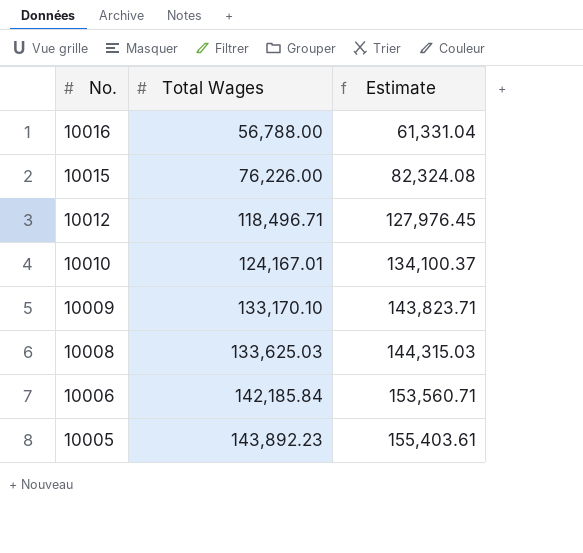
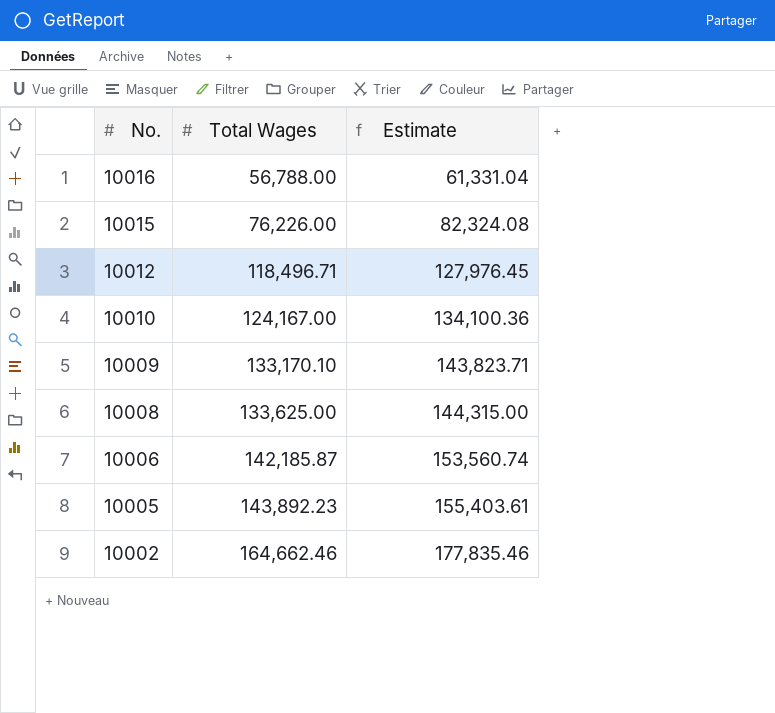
10010 | Total Wages: 124,167.01 -> 124,167.00
10010 | Estimate: 134,100.37 -> 134,100.36
10008 | Total Wages: 133,625.03 -> 133,625.00
10008 | Estimate: 144,315.03 -> 144,315.00
10006 | Total Wages: 142,185.84 -> 142,185.87
10006 | Estimate: 153,560.71 -> 153,560.74
row 10002: none -> 164,662.46 | 177,835.46

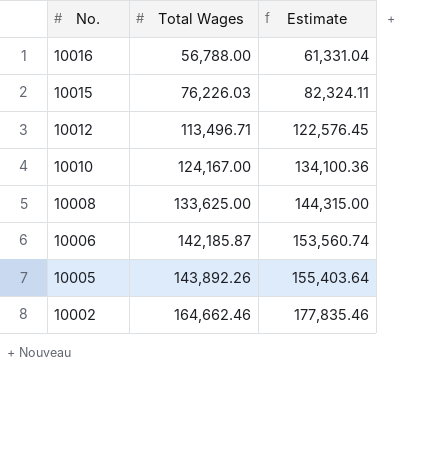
row 10009: 133,170.10 | 143,823.71 -> none
10015 | Total Wages: 76,226.00 -> 76,226.03
10015 | Estimate: 82,324.08 -> 82,324.11
10012 | Total Wages: 118,496.71 -> 113,496.71
10012 | Estimate: 127,976.45 -> 122,576.45
10005 | Total Wages: 143,892.23 -> 143,892.26
10005 | Estimate: 155,403.61 -> 155,403.64

